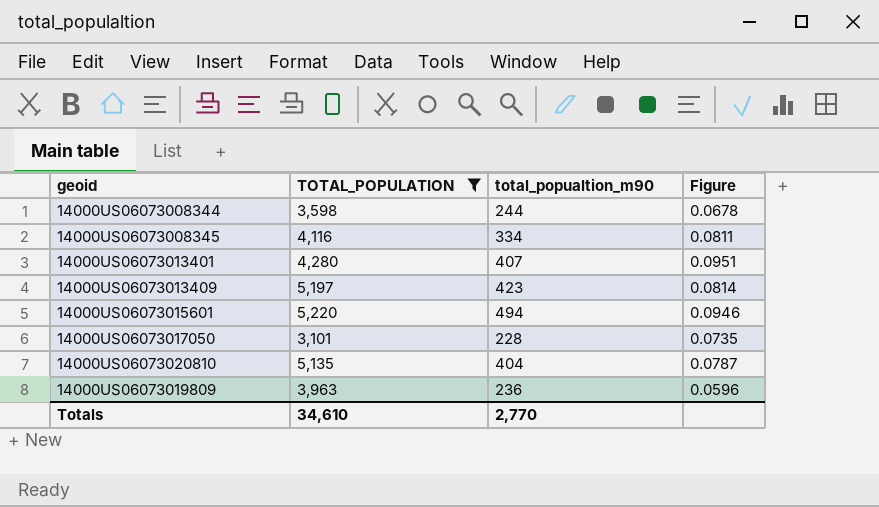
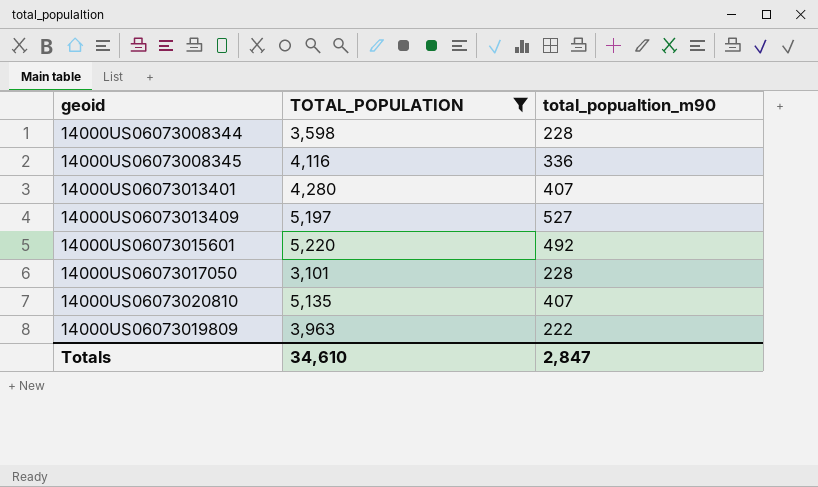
column Figure | formula: [total_popualtion_m90] / [TOTAL_POPULATION] -> none
14000US06073008344 | total_popualtion_m90: 244 -> 228
14000US06073008345 | total_popualtion_m90: 334 -> 336
14000US06073013409 | total_popualtion_m90: 423 -> 527
14000US06073015601 | total_popualtion_m90: 494 -> 492
14000US06073020810 | total_popualtion_m90: 404 -> 407
14000US06073019809 | total_popualtion_m90: 236 -> 222
Totals | total_popualtion_m90: 2,770 -> 2,847

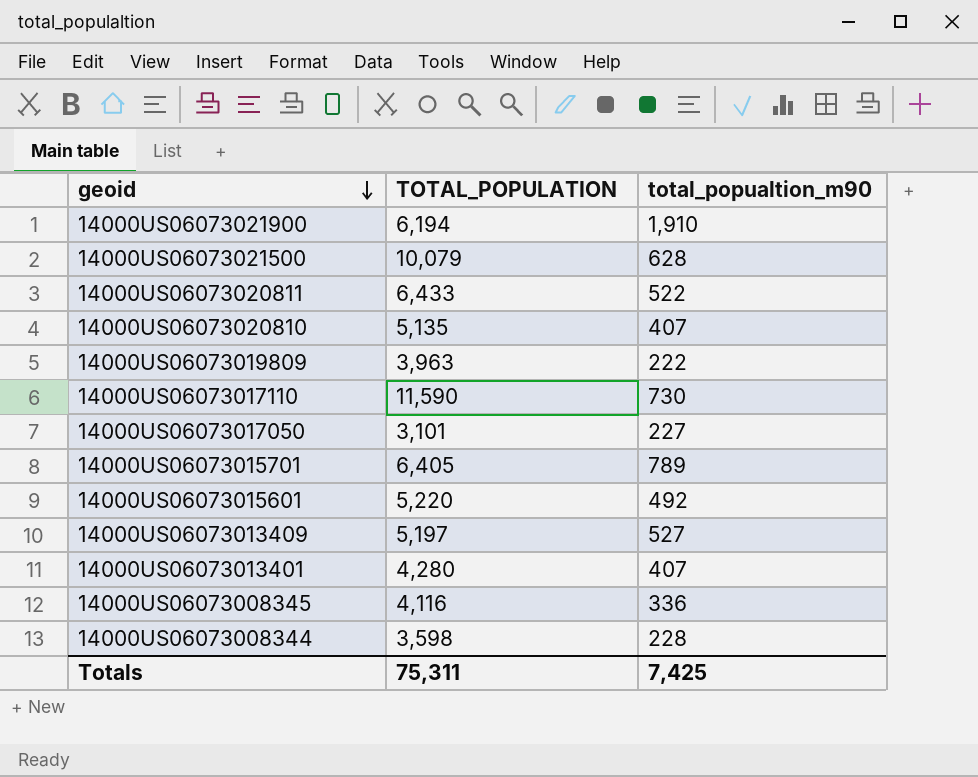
filter: TOTAL_POPULATION <= 5,220 -> none
row order: none -> geoid descending
14000US06073017050 | total_popualtion_m90: 228 -> 227
Totals | TOTAL_POPULATION: 34,610 -> 75,311
Totals | total_popualtion_m90: 2,847 -> 7,425

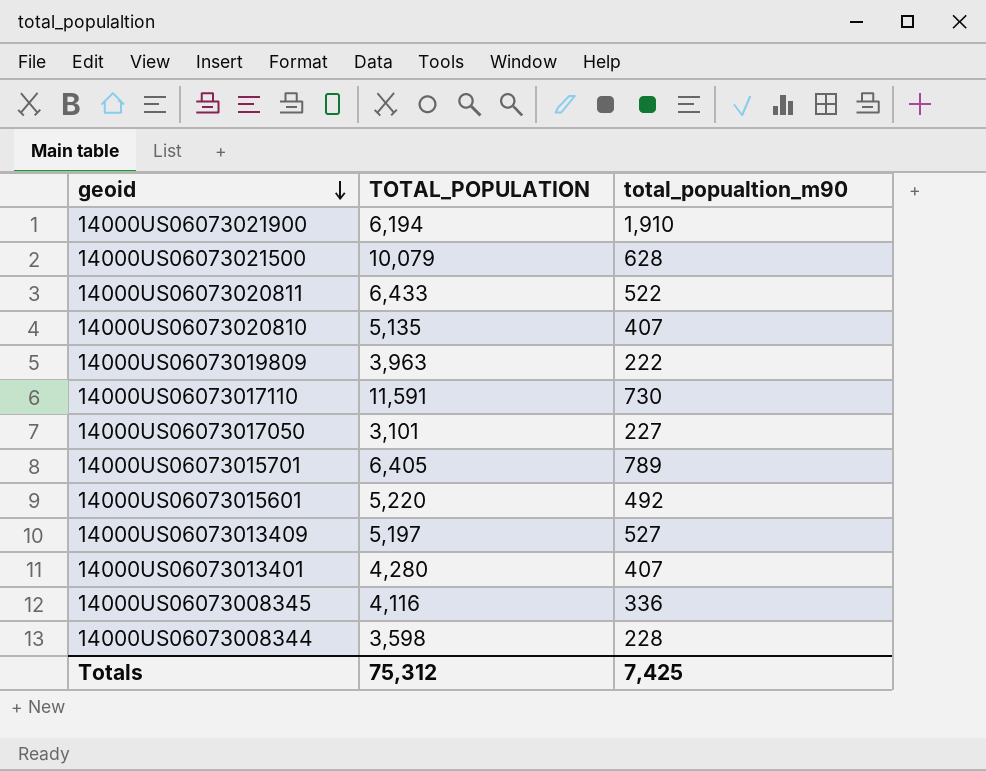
14000US06073017110 | TOTAL_POPULATION: 11,590 -> 11,591
Totals | TOTAL_POPULATION: 75,311 -> 75,312

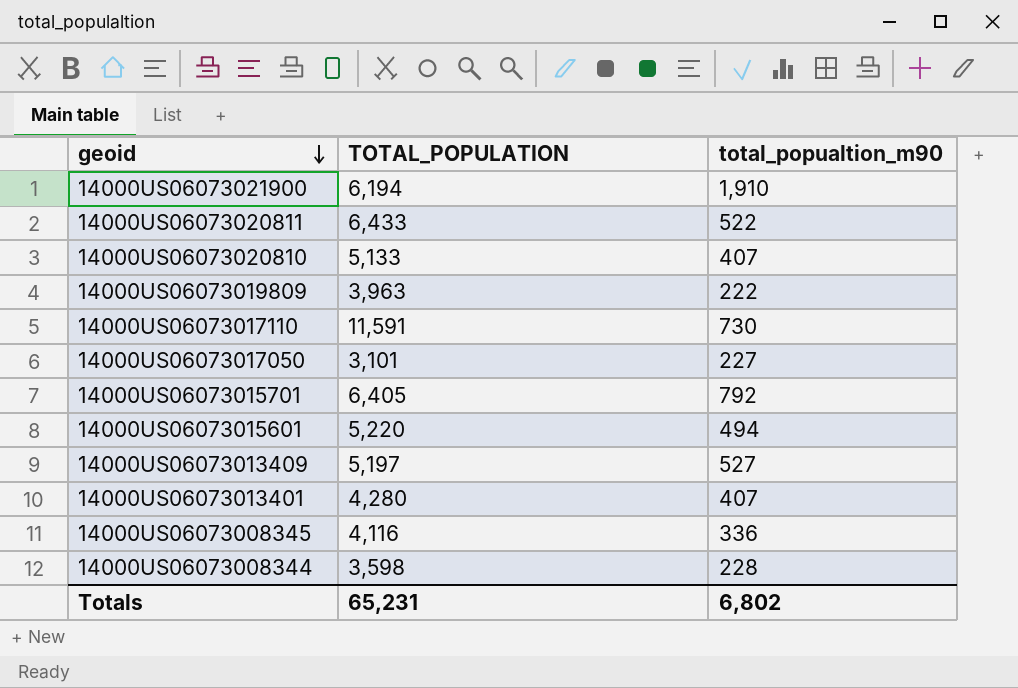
row 14000US06073021500: 10,079 | 628 -> none
14000US06073020810 | TOTAL_POPULATION: 5,135 -> 5,133
14000US06073015701 | total_popualtion_m90: 789 -> 792
14000US06073015601 | total_popualtion_m90: 492 -> 494
Totals | TOTAL_POPULATION: 75,312 -> 65,231
Totals | total_popualtion_m90: 7,425 -> 6,802

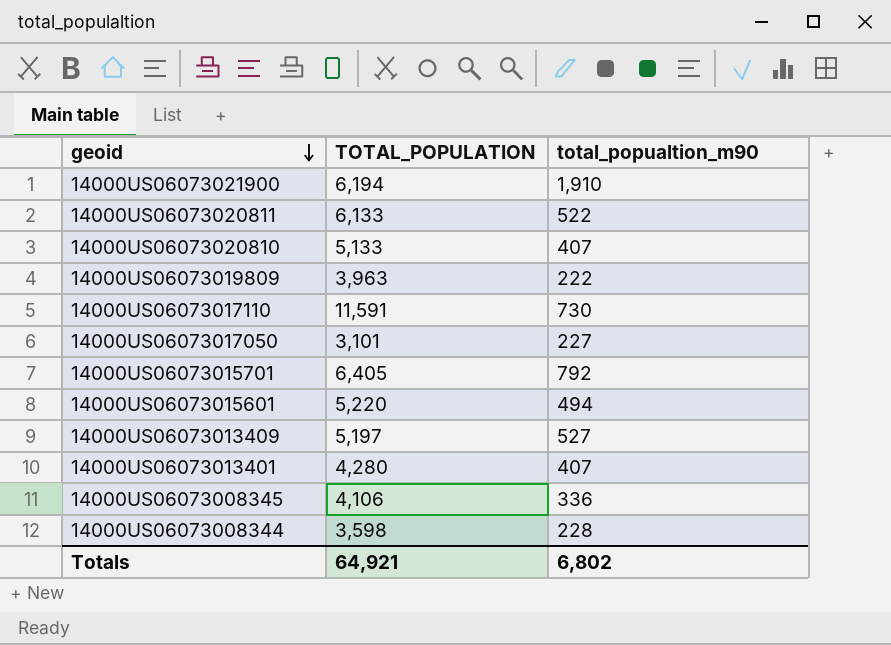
14000US06073020811 | TOTAL_POPULATION: 6,433 -> 6,133
14000US06073008345 | TOTAL_POPULATION: 4,116 -> 4,106
Totals | TOTAL_POPULATION: 65,231 -> 64,921

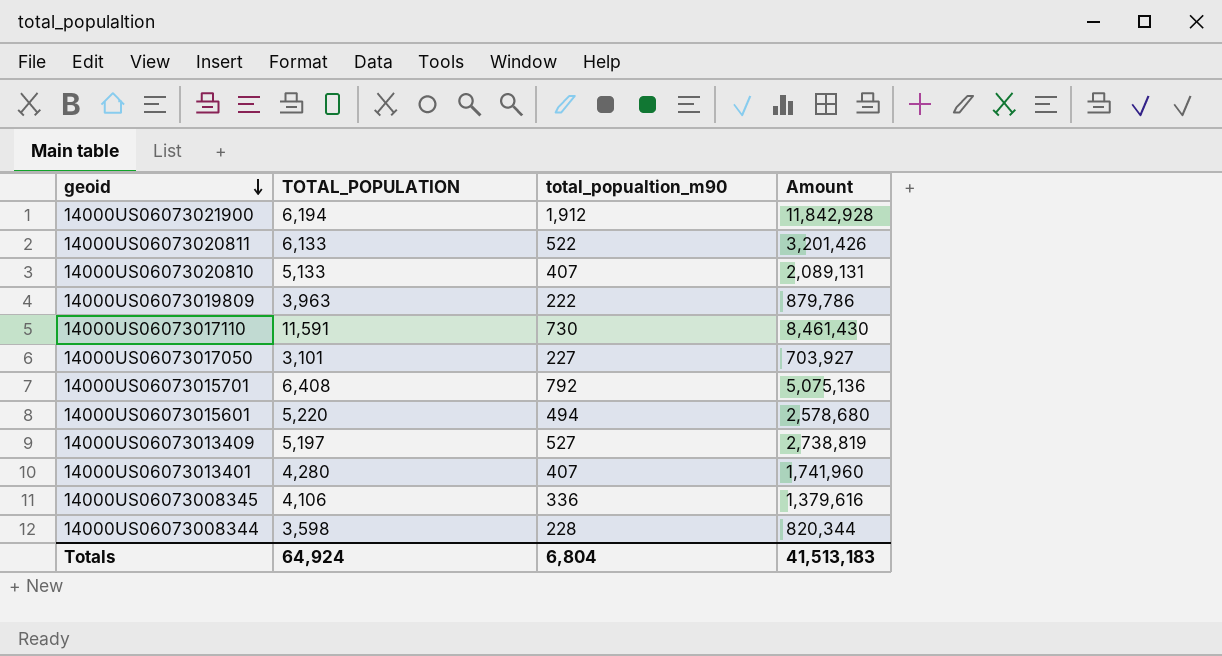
column Amount | formula: none -> [TOTAL_POPULATION] * [total_popualtion_m90]
14000US06073021900 | total_popualtion_m90: 1,910 -> 1,912
14000US06073015701 | TOTAL_POPULATION: 6,405 -> 6,408
Totals | TOTAL_POPULATION: 64,921 -> 64,924
Totals | total_popualtion_m90: 6,802 -> 6,804

